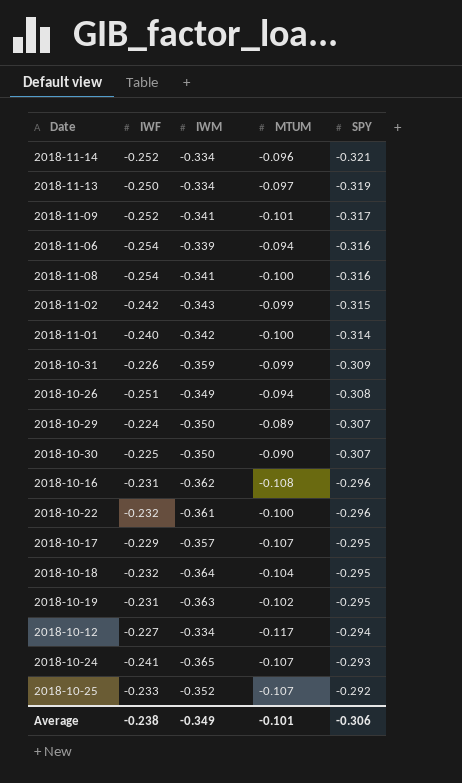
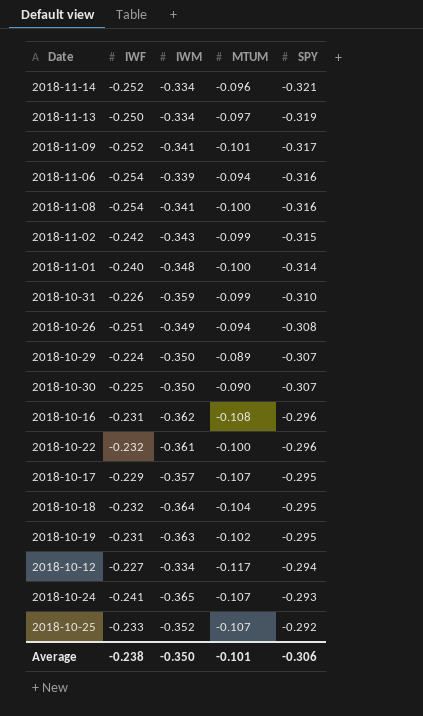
2018-11-01 | IWM: -0.342 -> -0.348
2018-10-31 | SPY: -0.309 -> -0.310
Average | IWM: -0.349 -> -0.350

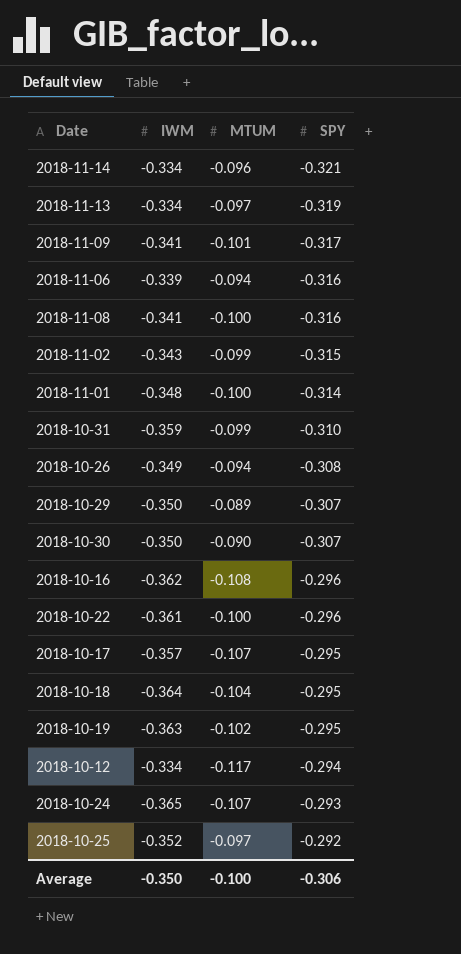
column IWF | position: 2 -> none
2018-10-25 | MTUM: -0.107 -> -0.097
Average | MTUM: -0.101 -> -0.100

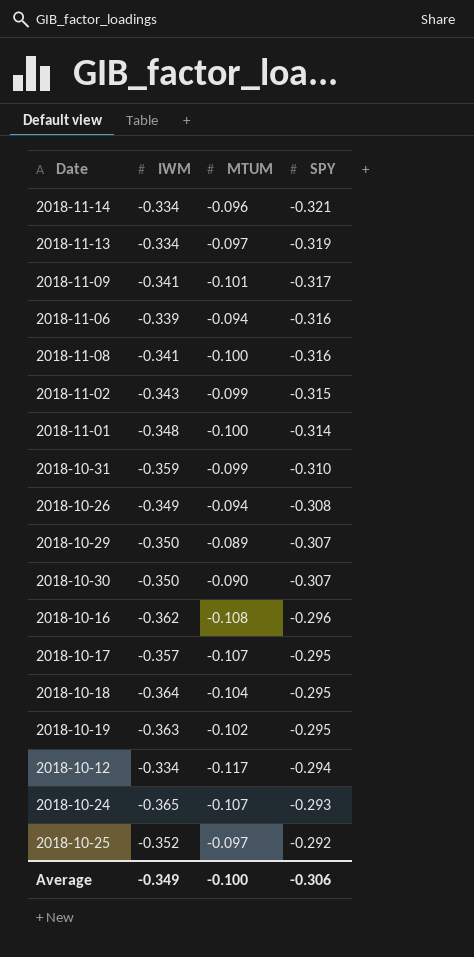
row 2018-10-22: -0.361 | -0.100 | -0.296 -> none
Average | IWM: -0.350 -> -0.349

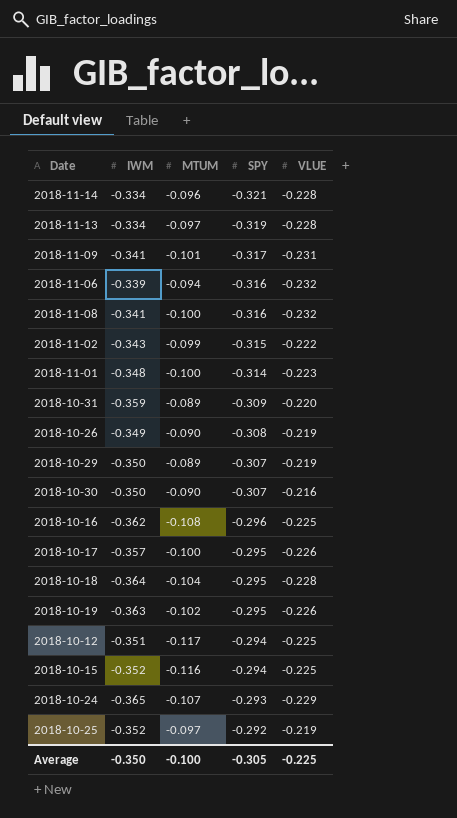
column VLUE | position: none -> 5
2018-10-31 | MTUM: -0.099 -> -0.089
2018-10-31 | SPY: -0.310 -> -0.309
2018-10-26 | MTUM: -0.094 -> -0.090
2018-10-17 | MTUM: -0.107 -> -0.100
2018-10-12 | IWM: -0.334 -> -0.351
row 2018-10-15: none -> -0.352 | -0.116 | -0.294 | -0.225
Average | IWM: -0.349 -> -0.350
Average | SPY: -0.306 -> -0.305

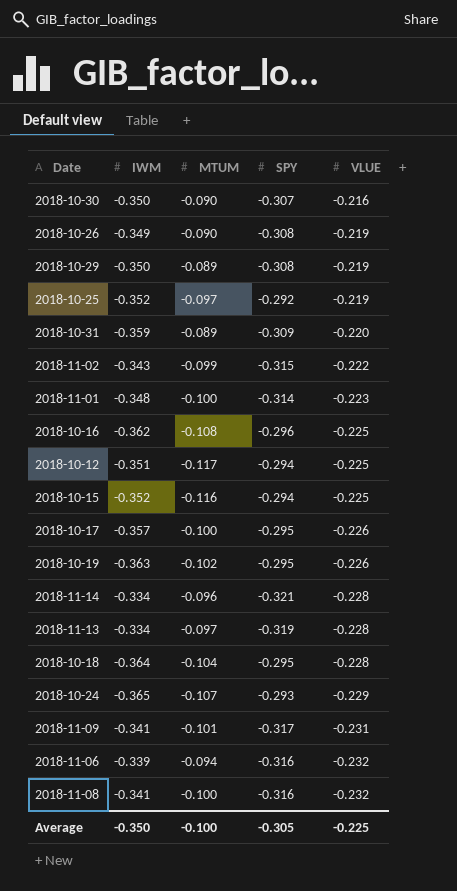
row order: SPY ascending -> VLUE descending
2018-10-29 | SPY: -0.307 -> -0.308

